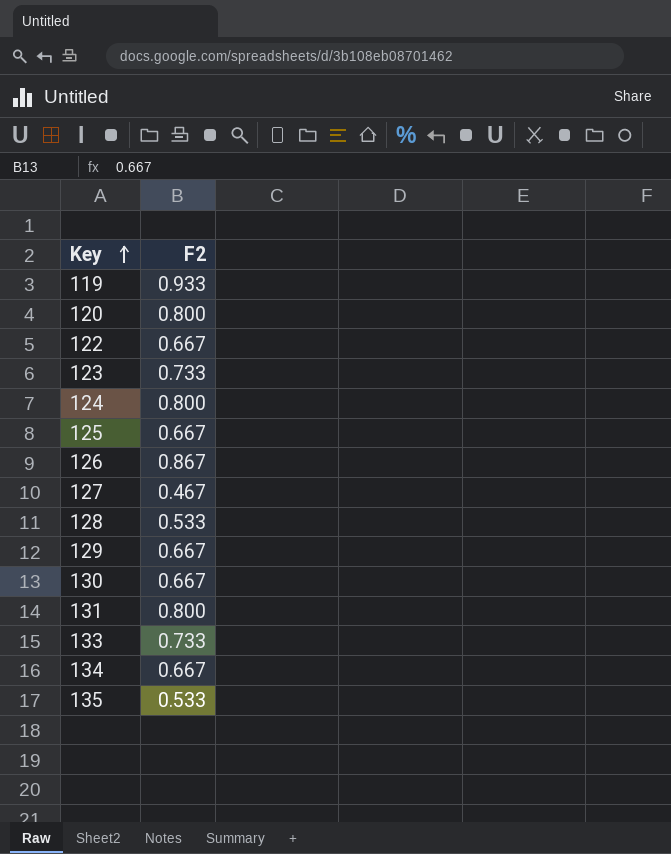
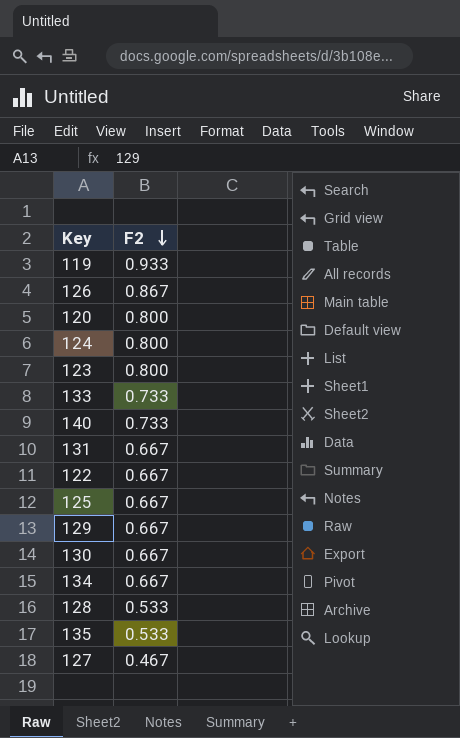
row order: Key ascending -> F2 descending
123 | F2: 0.733 -> 0.800
row 140: none -> 0.733
131 | F2: 0.800 -> 0.667

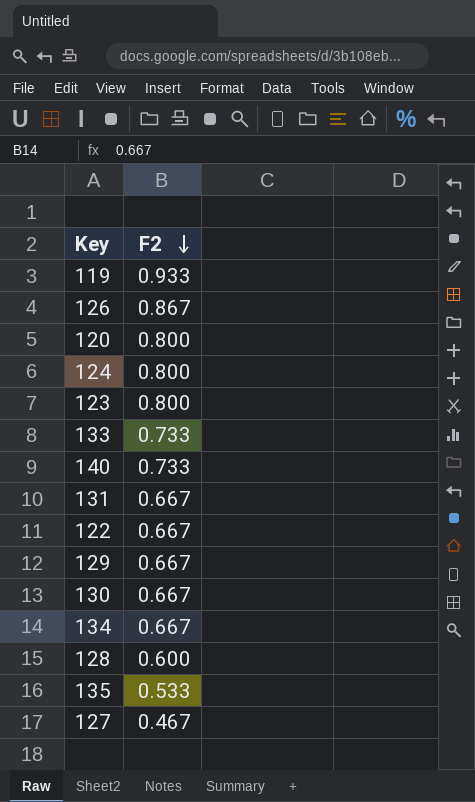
row 125: 0.667 -> none
128 | F2: 0.533 -> 0.600

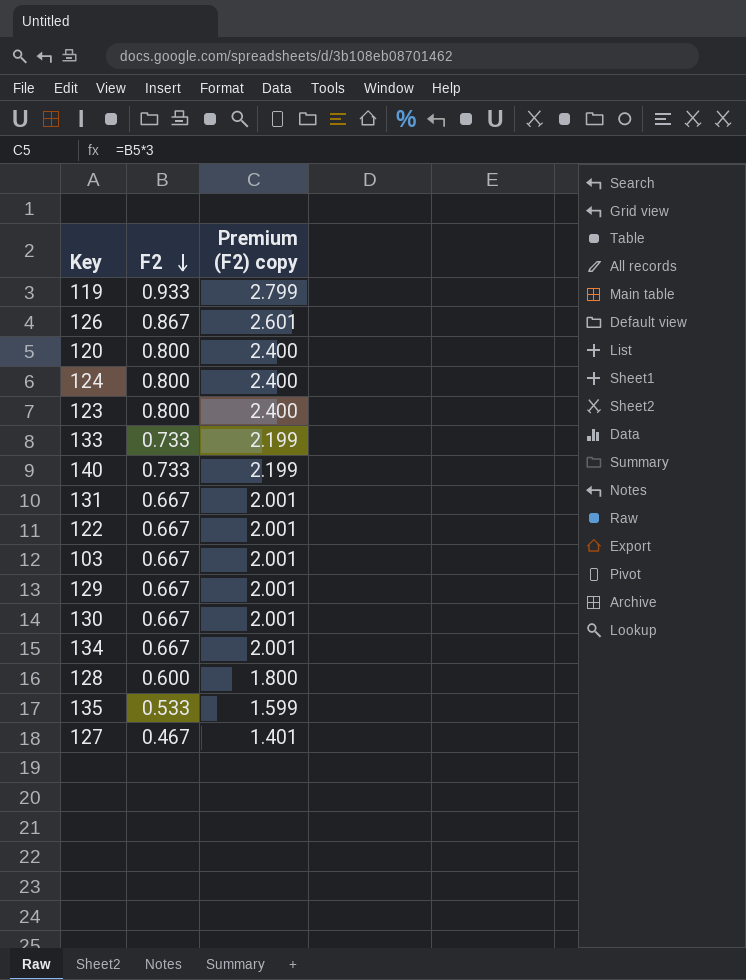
column Premium (F2) copy | formula: none -> [F2] * 3
row 103: none -> 0.667 | 2.001

